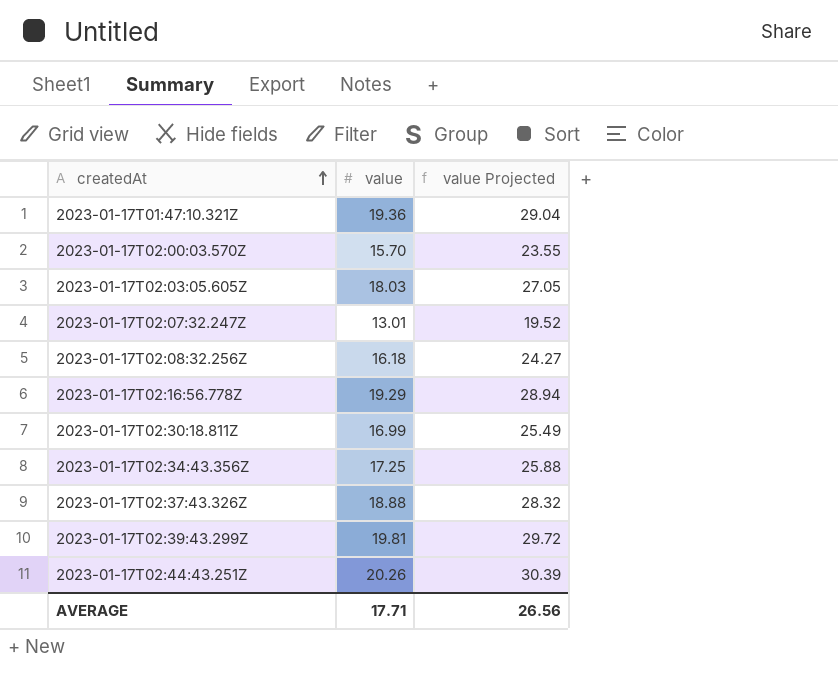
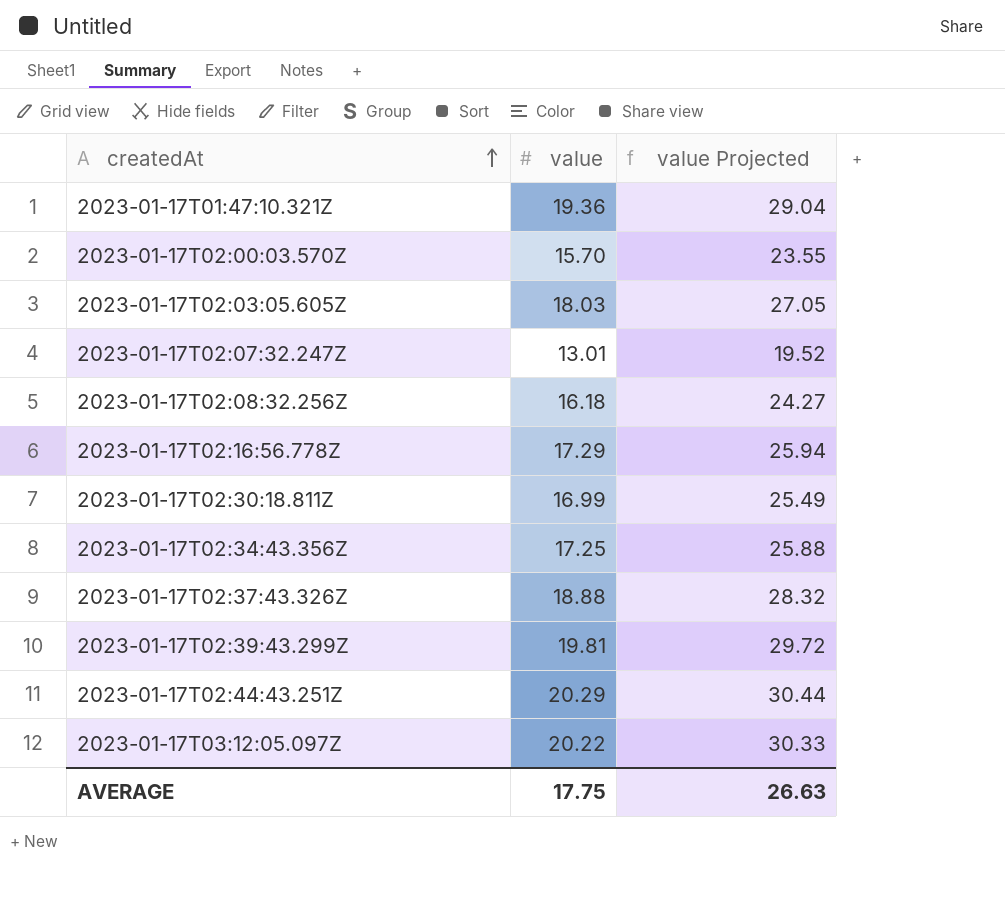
2023-01-17T02:16:56.778Z | value: 19.29 -> 17.29
2023-01-17T02:16:56.778Z | value Projected: 28.94 -> 25.94
2023-01-17T02:44:43.251Z | value: 20.26 -> 20.29
2023-01-17T02:44:43.251Z | value Projected: 30.39 -> 30.44
row 2023-01-17T03:12:05.097Z: none -> 20.22 | 30.33
AVERAGE | value: 17.71 -> 17.75
AVERAGE | value Projected: 26.56 -> 26.63

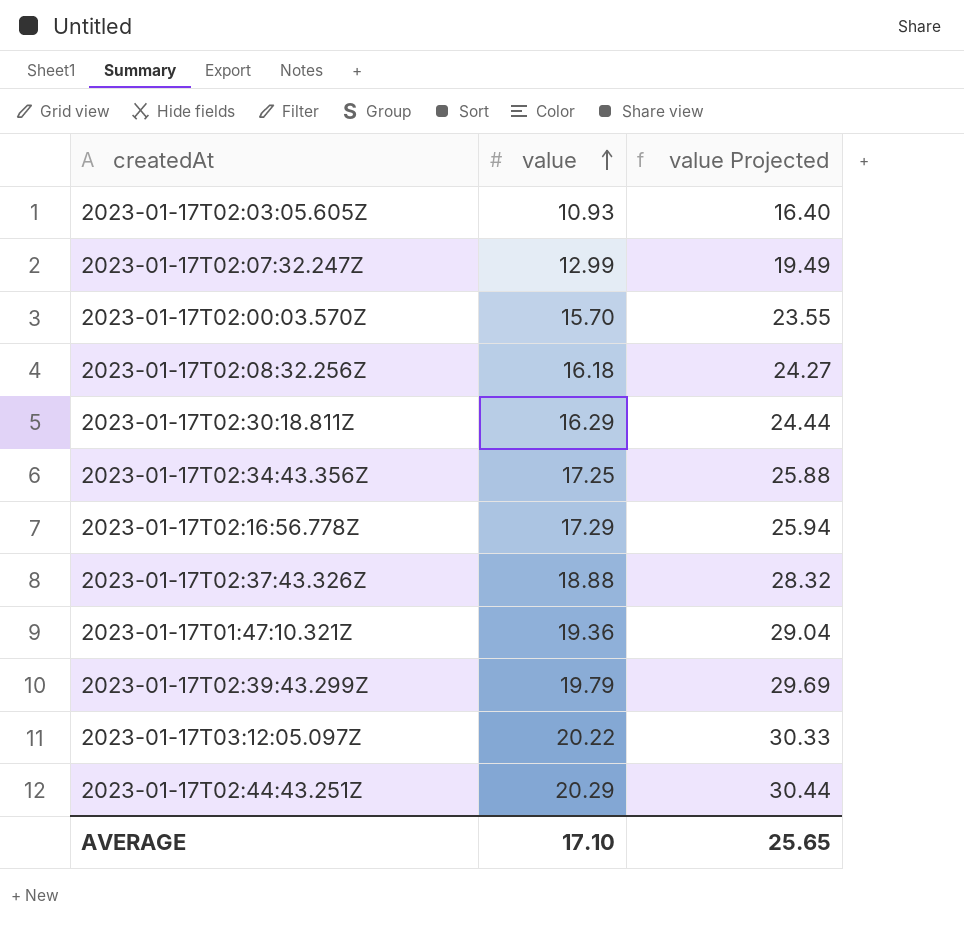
row order: createdAt ascending -> value ascending
2023-01-17T02:03:05.605Z | value: 18.03 -> 10.93
2023-01-17T02:03:05.605Z | value Projected: 27.05 -> 16.40
2023-01-17T02:07:32.247Z | value: 13.01 -> 12.99
2023-01-17T02:07:32.247Z | value Projected: 19.52 -> 19.49
2023-01-17T02:30:18.811Z | value: 16.99 -> 16.29
2023-01-17T02:30:18.811Z | value Projected: 25.49 -> 24.44
2023-01-17T02:39:43.299Z | value: 19.81 -> 19.79
2023-01-17T02:39:43.299Z | value Projected: 29.72 -> 29.69
AVERAGE | value: 17.75 -> 17.10
AVERAGE | value Projected: 26.63 -> 25.65

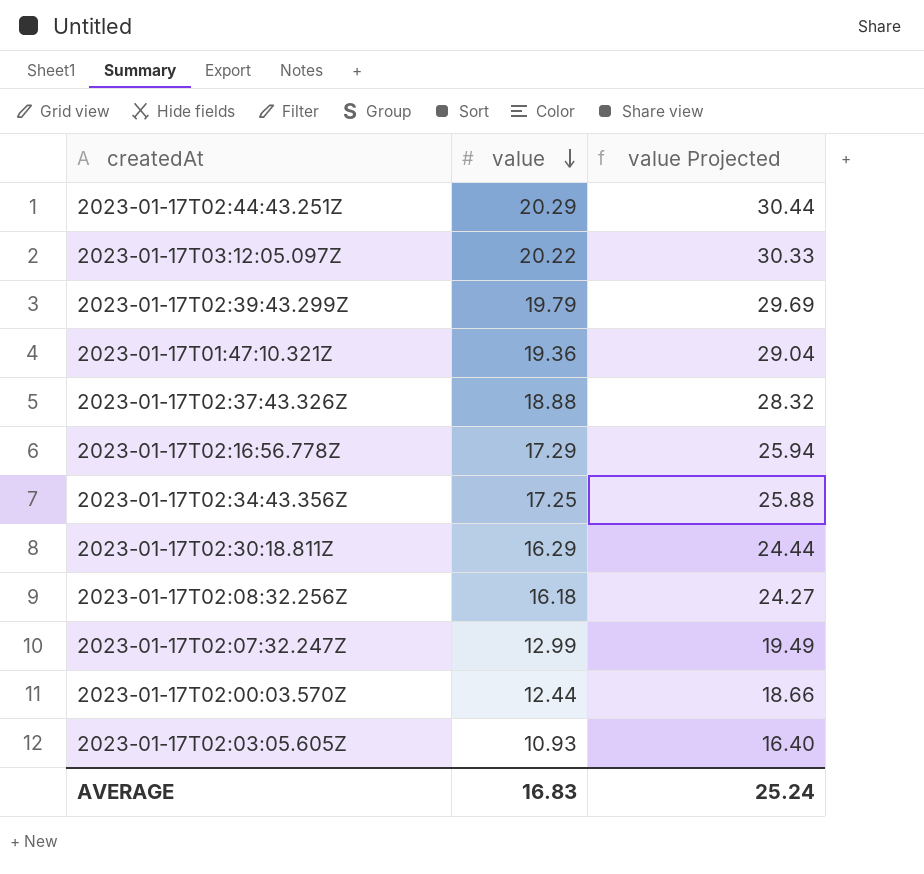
row order: value ascending -> value descending
2023-01-17T02:00:03.570Z | value: 15.70 -> 12.44
2023-01-17T02:00:03.570Z | value Projected: 23.55 -> 18.66
AVERAGE | value: 17.10 -> 16.83
AVERAGE | value Projected: 25.65 -> 25.24

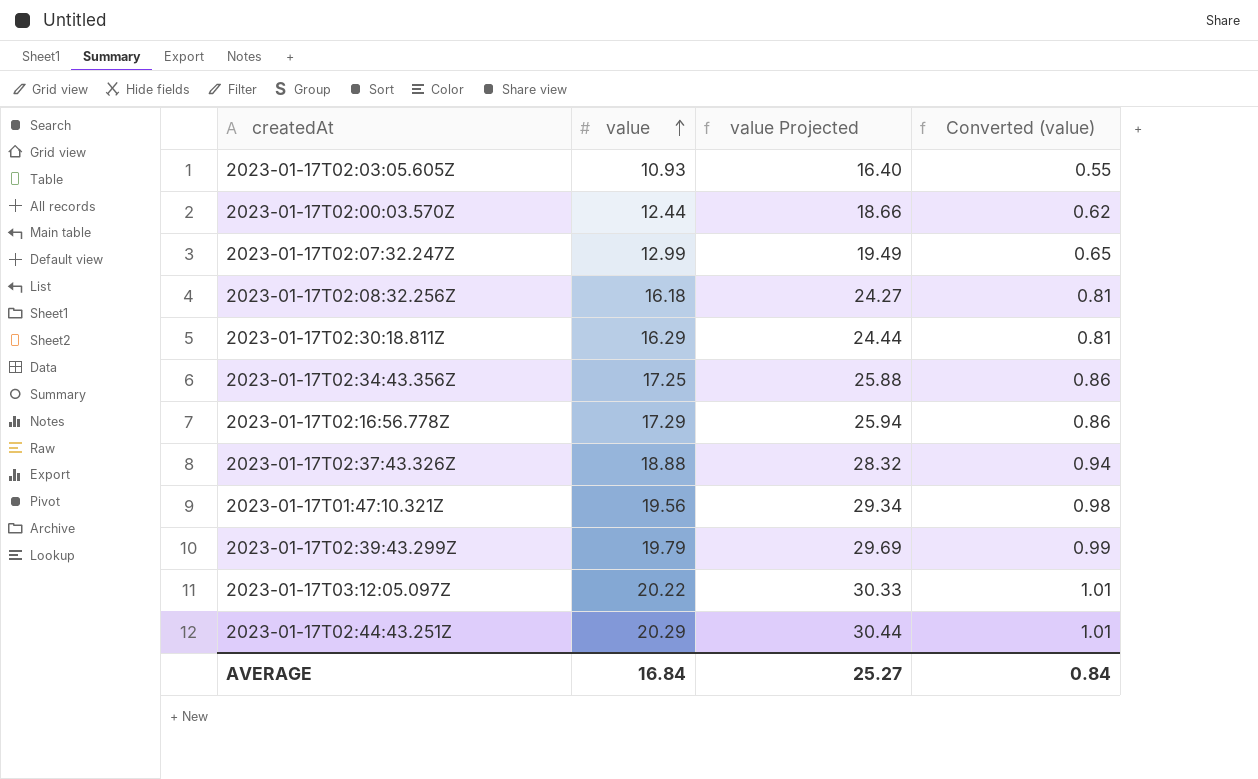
row order: value descending -> value ascending
column Converted (value) | formula: none -> [value] * 0.05
2023-01-17T01:47:10.321Z | value: 19.36 -> 19.56
2023-01-17T01:47:10.321Z | value Projected: 29.04 -> 29.34
AVERAGE | value: 16.83 -> 16.84
AVERAGE | value Projected: 25.24 -> 25.27

